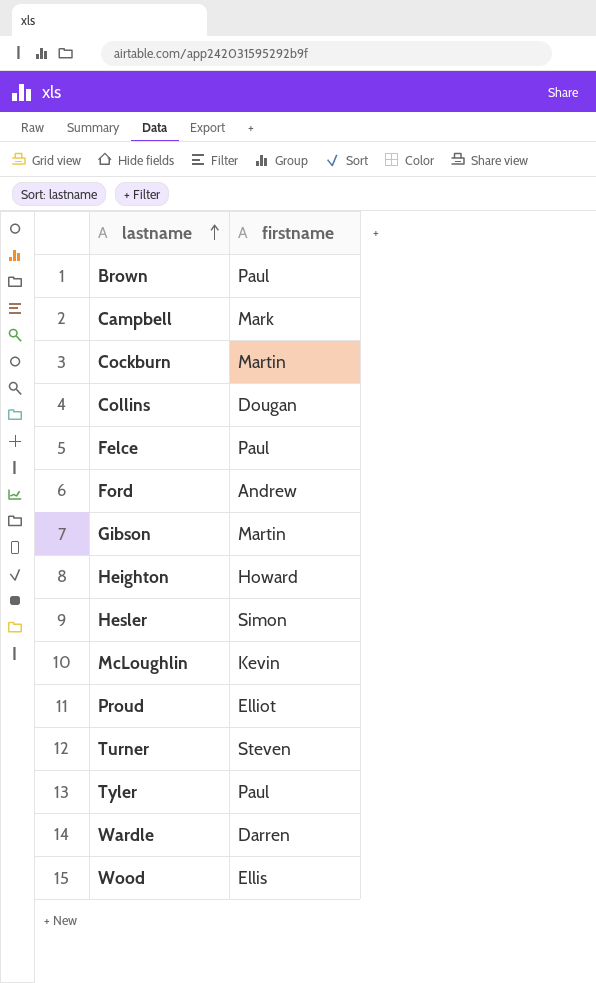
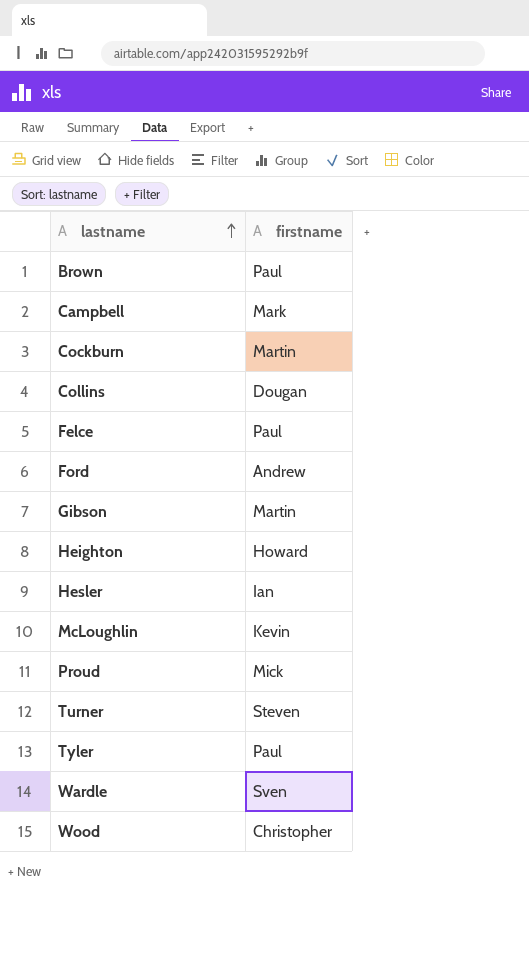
Hesler | firstname: Simon -> Ian
Proud | firstname: Elliot -> Mick
Wardle | firstname: Darren -> Sven
Wood | firstname: Ellis -> Christopher

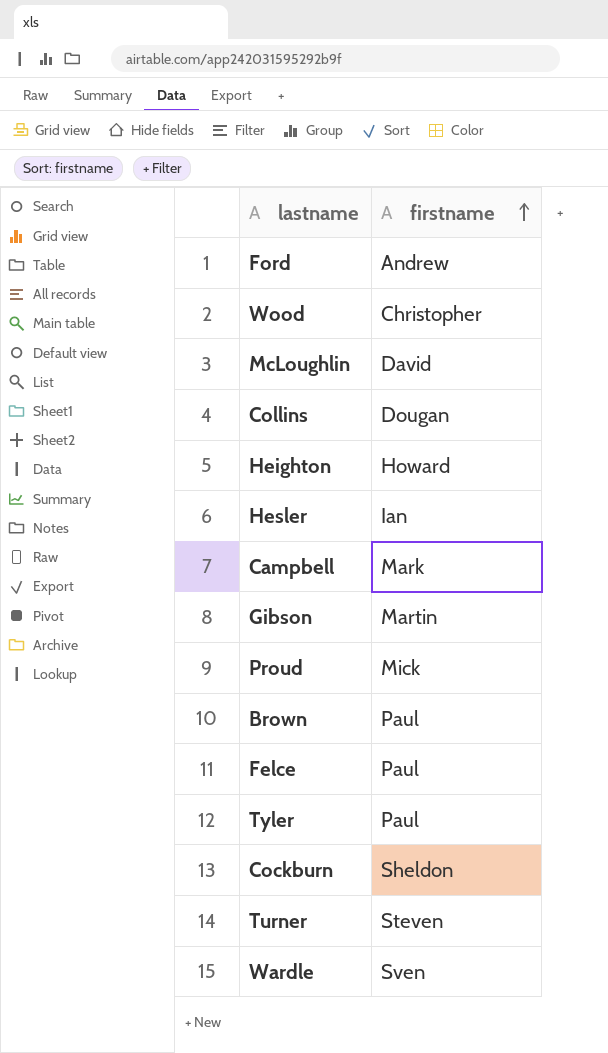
row order: lastname ascending -> firstname ascending
McLoughlin | firstname: Kevin -> David
Cockburn | firstname: Martin -> Sheldon

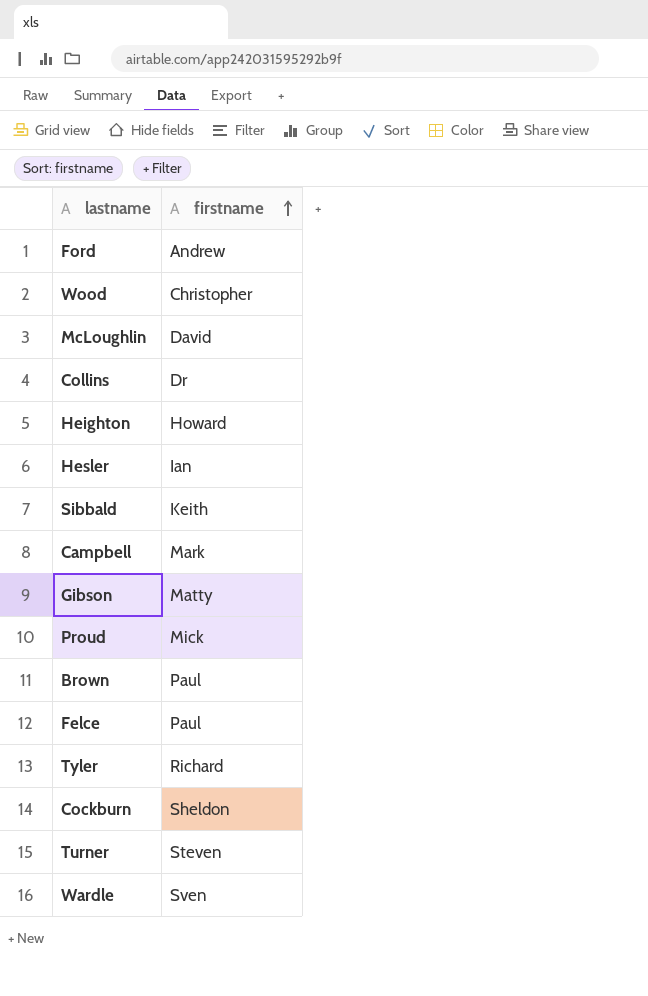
Collins | firstname: Dougan -> Dr
row Sibbald: none -> Keith
Gibson | firstname: Martin -> Matty
Tyler | firstname: Paul -> Richard

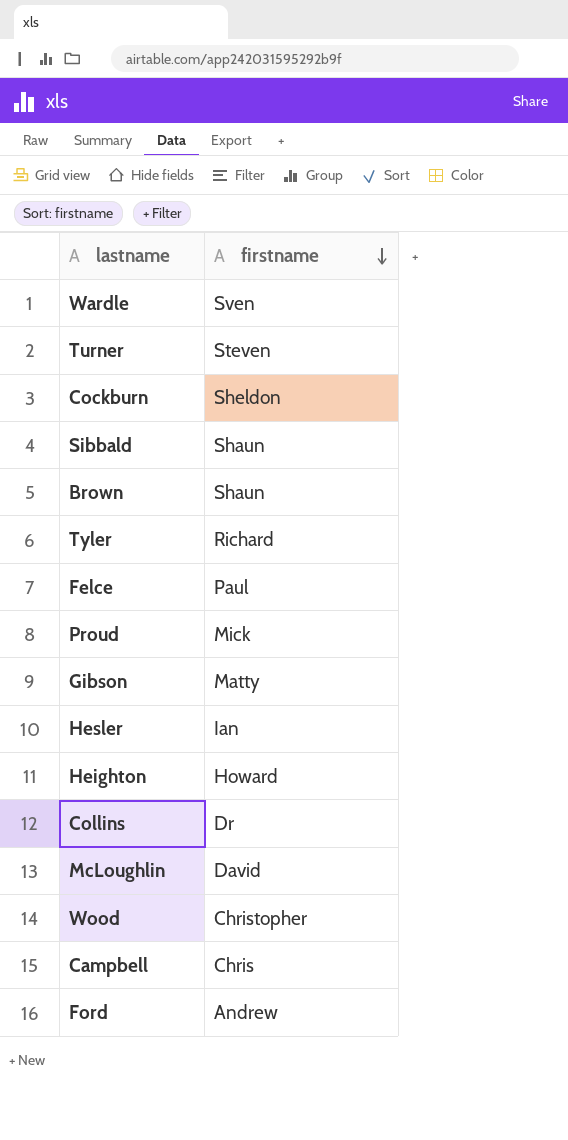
row order: firstname ascending -> firstname descending
Sibbald | firstname: Keith -> Shaun
Brown | firstname: Paul -> Shaun
Campbell | firstname: Mark -> Chris

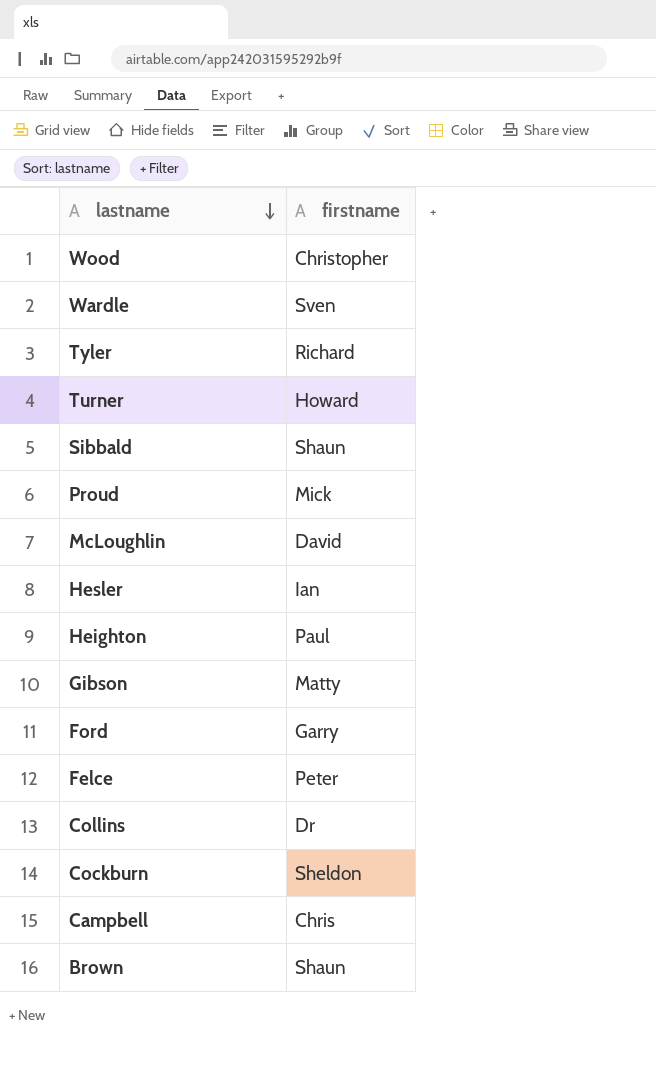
row order: firstname descending -> lastname descending
Turner | firstname: Steven -> Howard
Heighton | firstname: Howard -> Paul
Ford | firstname: Andrew -> Garry
Felce | firstname: Paul -> Peter

